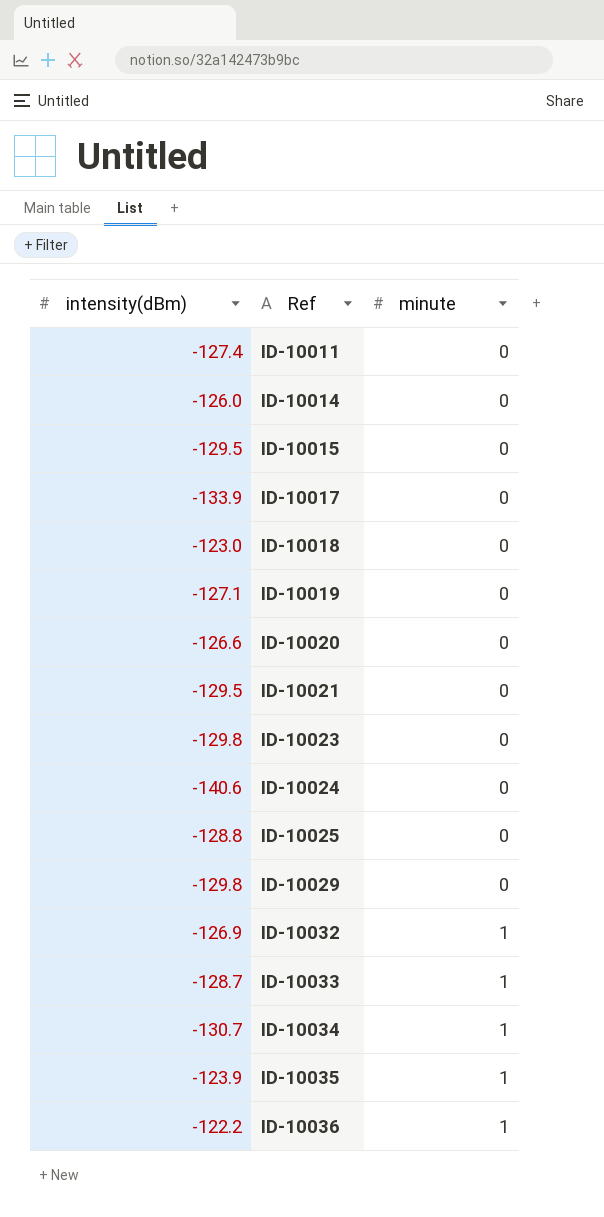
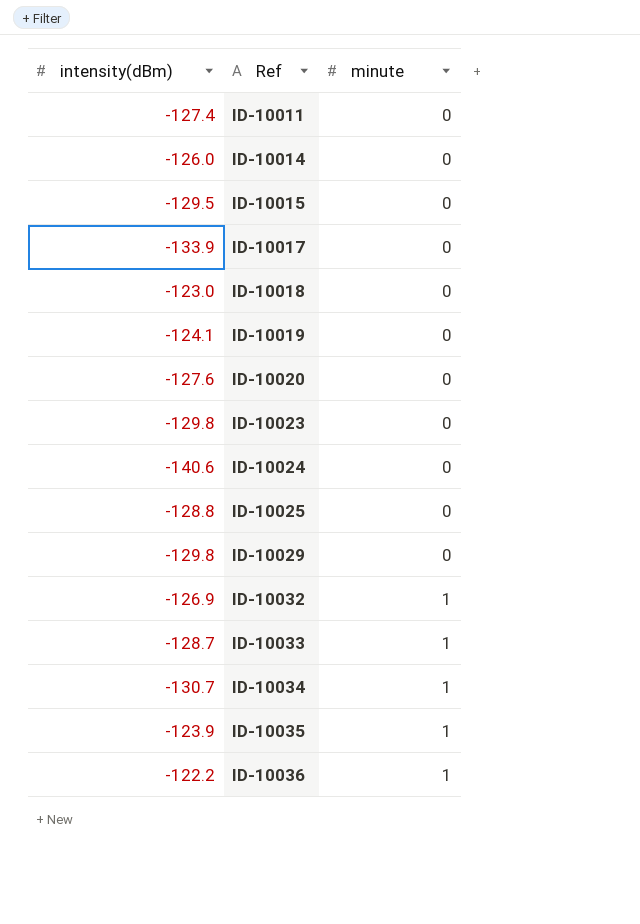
row ID-10021: -129.5 | 0 -> none
ID-10019 | intensity(dBm): -127.1 -> -124.1
ID-10020 | intensity(dBm): -126.6 -> -127.6

